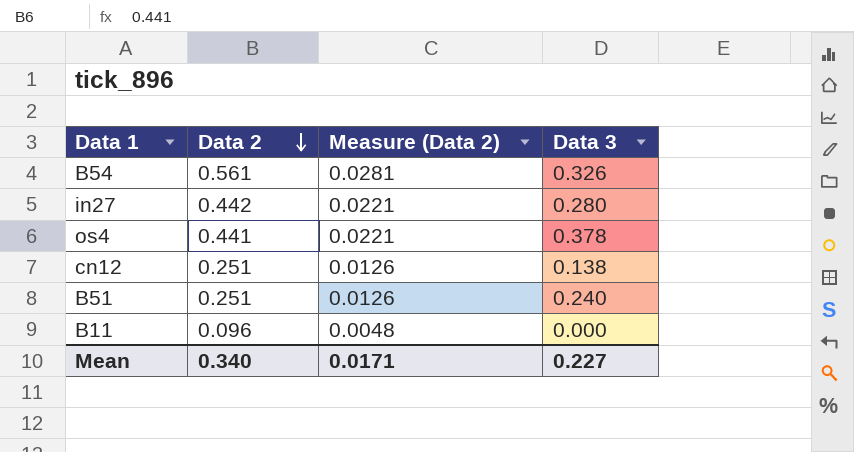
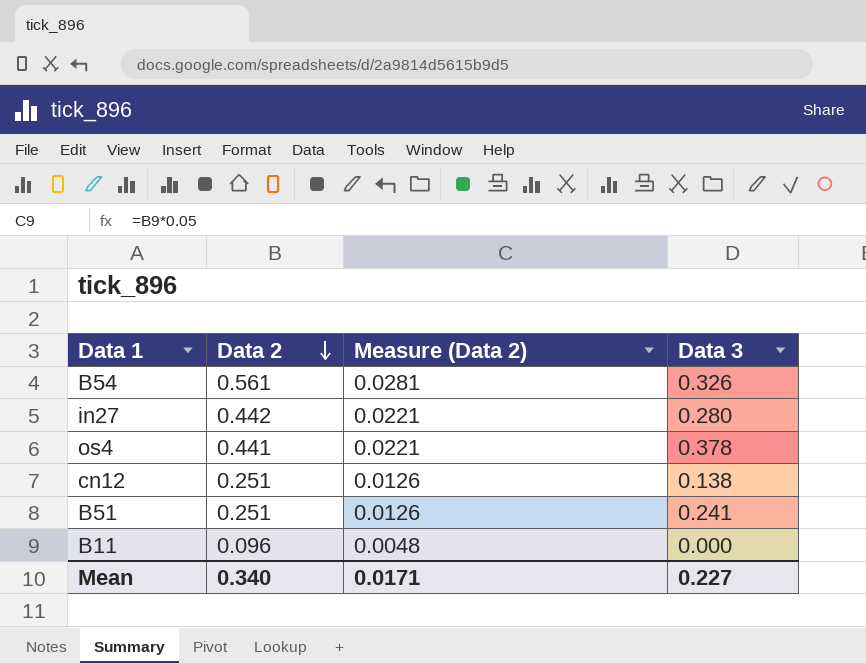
B51 | Data 3: 0.240 -> 0.241

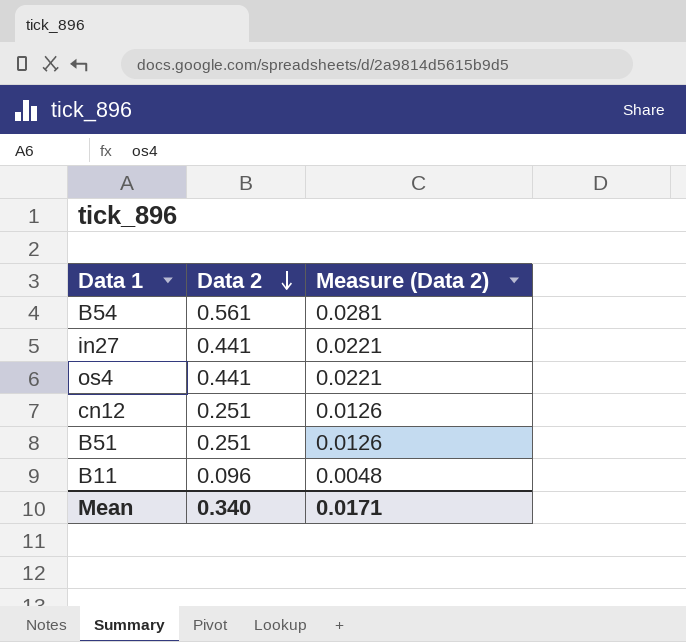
column Data 3 | position: 4 -> none
in27 | Data 2: 0.442 -> 0.441

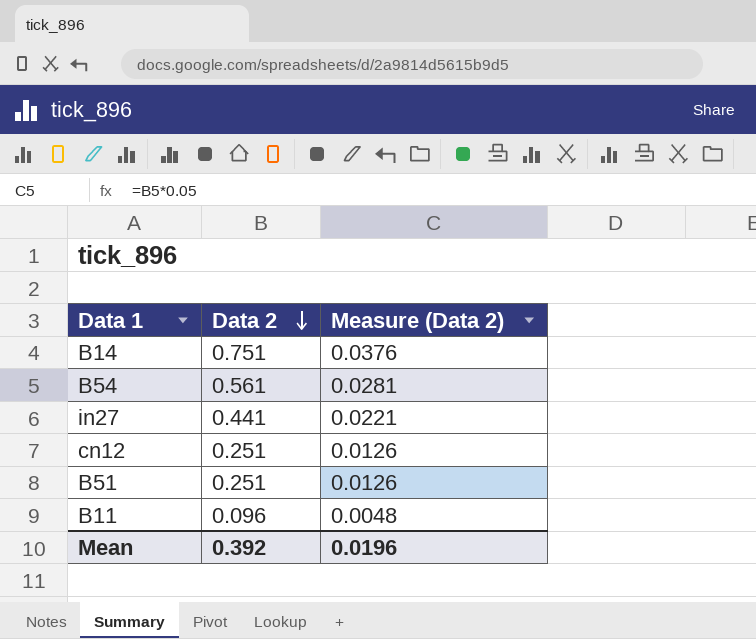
row os4: 0.441 | 0.0221 -> none
row B14: none -> 0.751 | 0.0376
Mean | Data 2: 0.340 -> 0.392
Mean | Measure (Data 2): 0.0171 -> 0.0196

